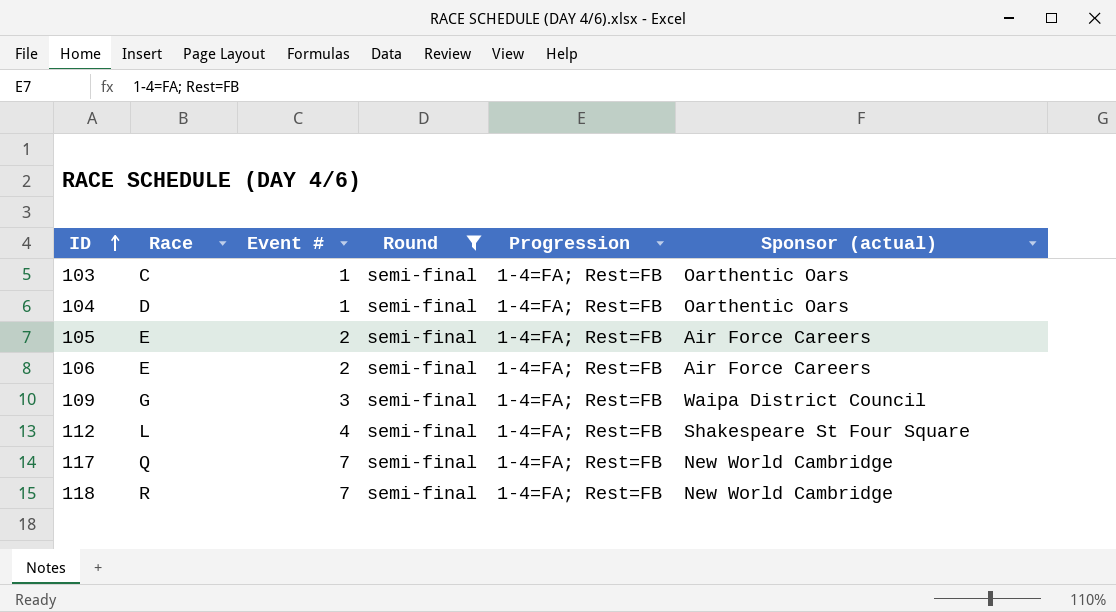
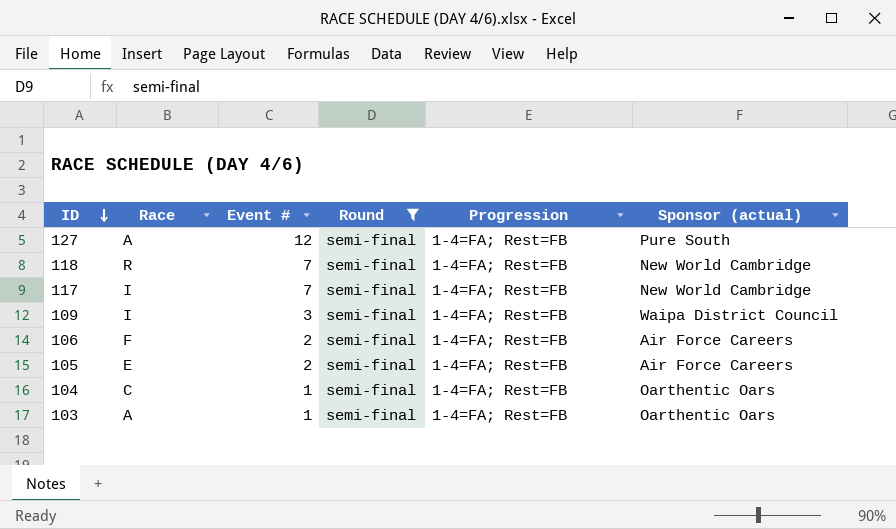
row order: ID ascending -> ID descending
row 112: L | 4 | semi-final | 1-4=FA; Rest=FB | Shakespeare St Four Square -> none
row 127: none -> A | 12 | semi-final | 1-4=FA; Rest=FB | Pure South
117 | Race: Q -> I
109 | Race: G -> I
106 | Race: E -> F
104 | Race: D -> C
103 | Race: C -> A

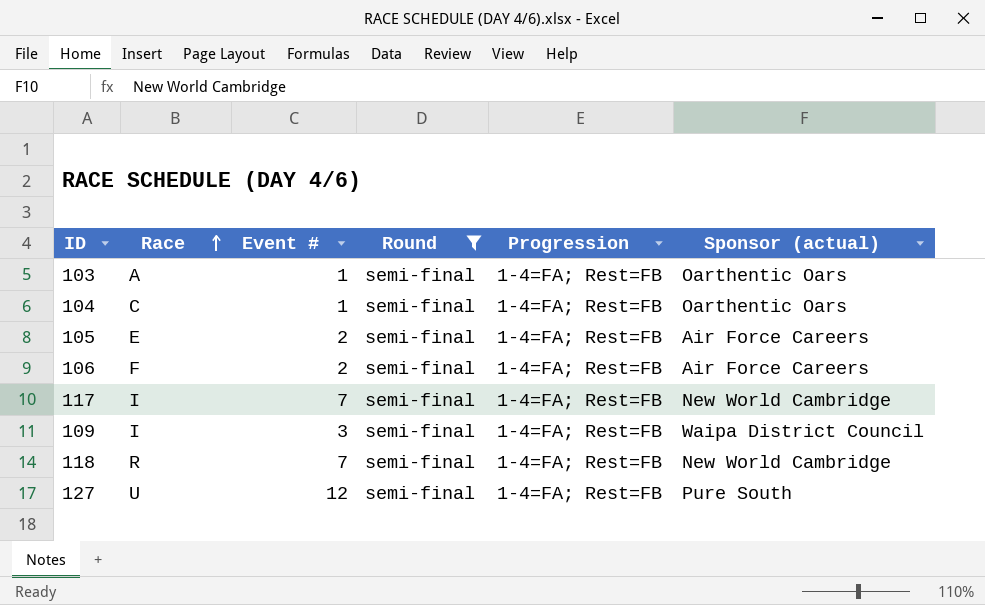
row order: ID descending -> Race ascending
127 | Race: A -> U

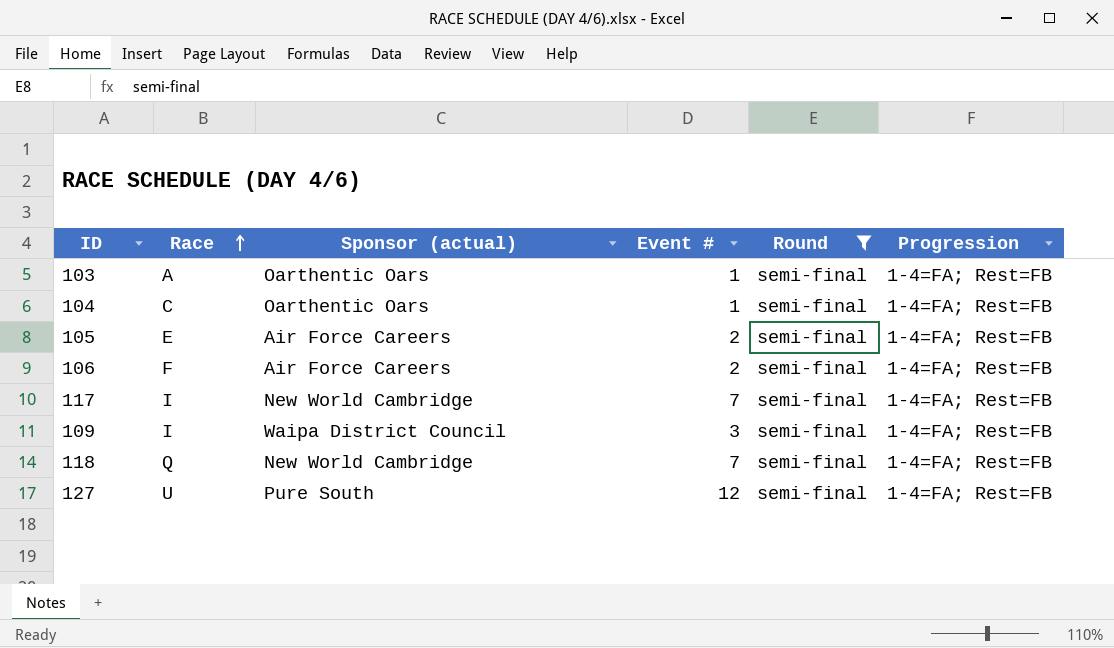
column Sponsor (actual) | position: 6 -> 3
118 | Race: R -> Q

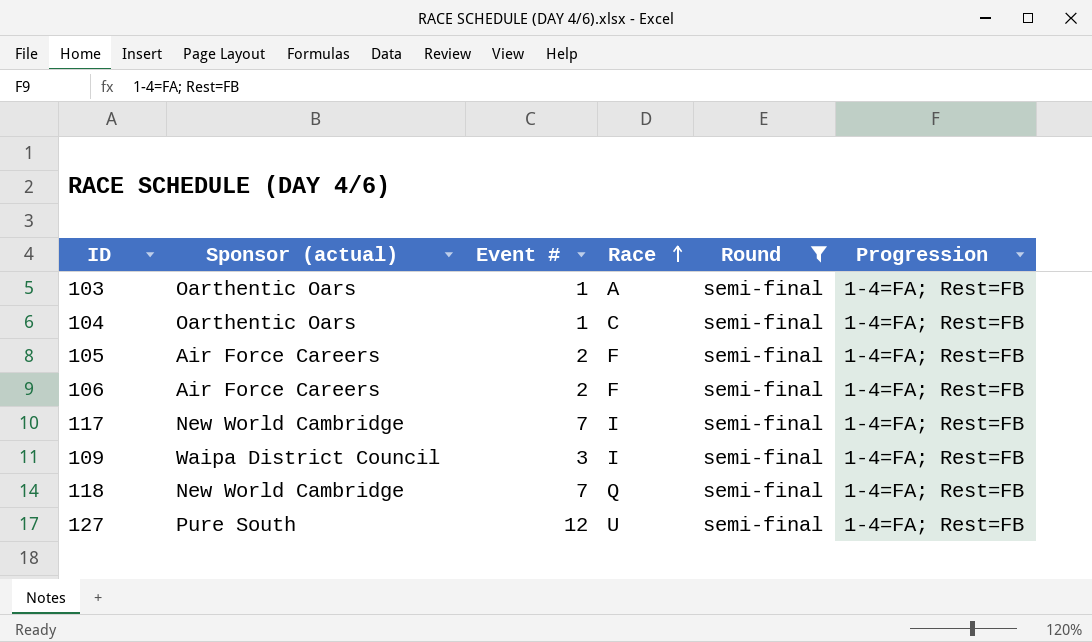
column Race | position: 2 -> 4
105 | Race: E -> F

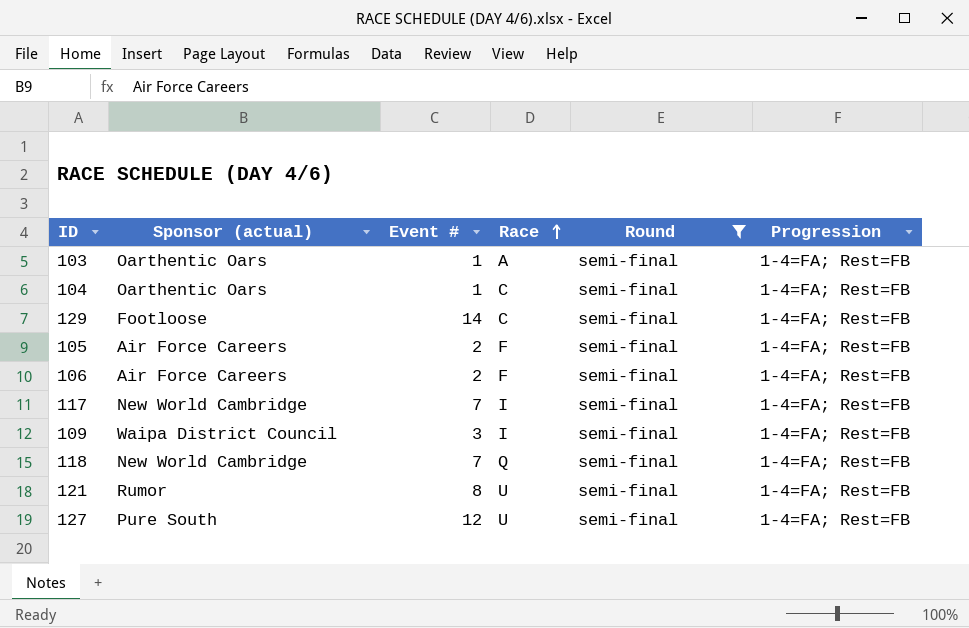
row 129: none -> Footloose | 14 | C | semi-final | 1-4=FA; Rest=FB
row 121: none -> Rumor | 8 | U | semi-final | 1-4=FA; Rest=FB

